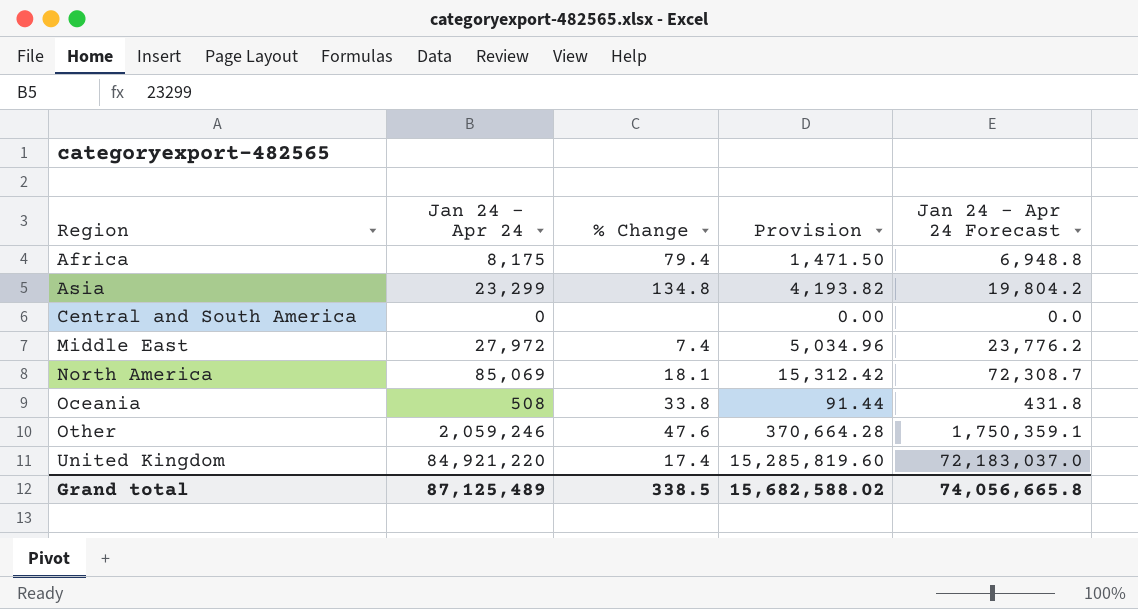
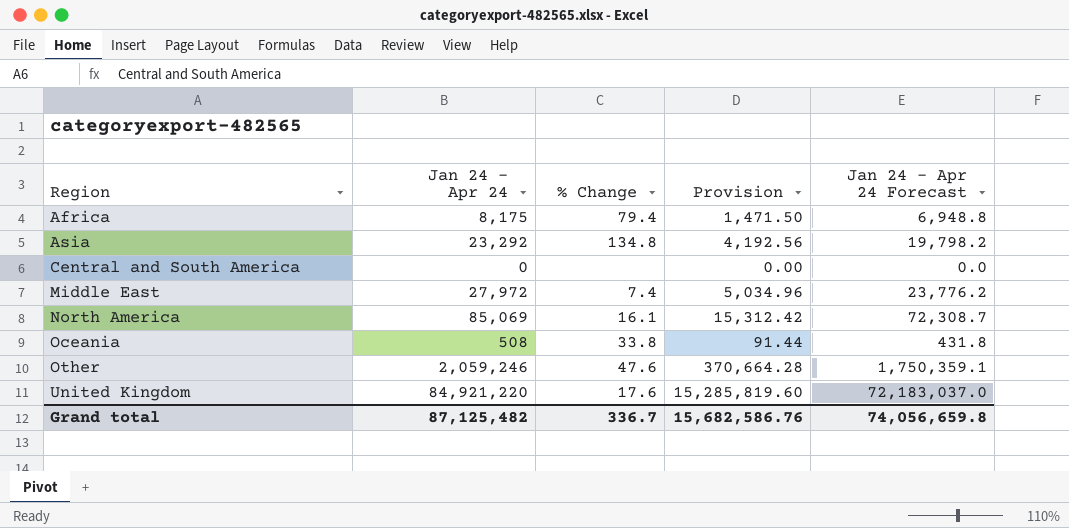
Asia | Jan 24 - Apr 24: 23,299 -> 23,292
Asia | Provision: 4,193.82 -> 4,192.56
Asia | Jan 24 - Apr 24 Forecast: 19,804.2 -> 19,798.2
North America | % Change: 18.1 -> 16.1
United Kingdom | % Change: 17.4 -> 17.6
Grand total | Jan 24 - Apr 24: 87,125,489 -> 87,125,482
Grand total | % Change: 338.5 -> 336.7
Grand total | Provision: 15,682,588.02 -> 15,682,586.76
Grand total | Jan 24 - Apr 24 Forecast: 74,056,665.8 -> 74,056,659.8

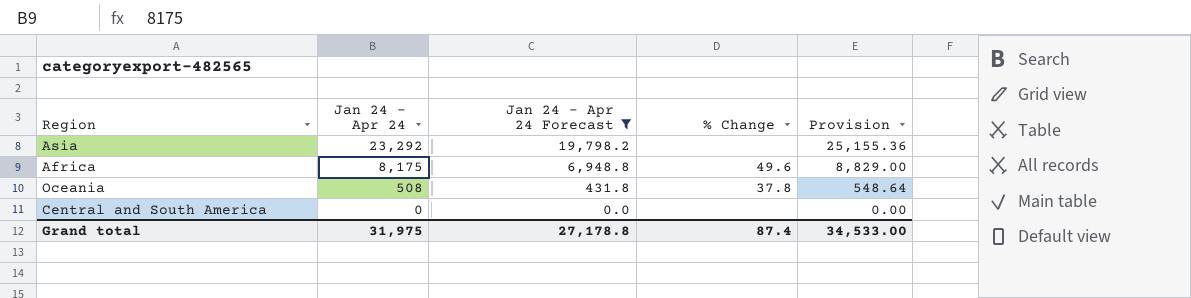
filter: none -> Jan 24 - Apr 24 Forecast <= 19,798.2
row order: Region ascending -> Jan 24 - Apr 24 descending
column Jan 24 - Apr 24 Forecast | position: 5 -> 3
column Provision | formula: [Jan 24 - Apr 24] * 0.18 -> [Jan 24 - Apr 24] * 1.08
Asia | % Change: 134.8 -> none
Africa | % Change: 79.4 -> 49.6
Oceania | % Change: 33.8 -> 37.8
Grand total | Jan 24 - Apr 24: 87,125,482 -> 31,975
Grand total | Jan 24 - Apr 24 Forecast: 74,056,659.8 -> 27,178.8
Grand total | % Change: 336.7 -> 87.4
Grand total | Provision: 15,682,586.76 -> 34,533.00

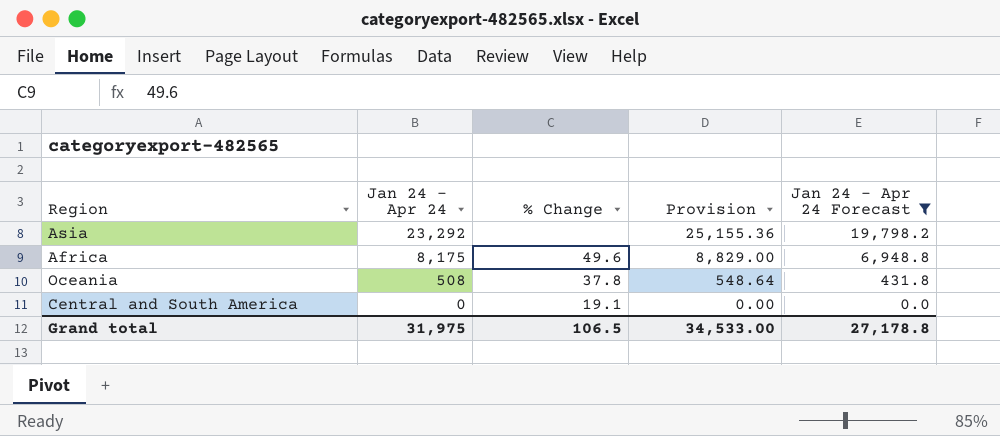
column Jan 24 - Apr 24 Forecast | position: 3 -> 5
Central and South America | % Change: none -> 19.1
Grand total | % Change: 87.4 -> 106.5

